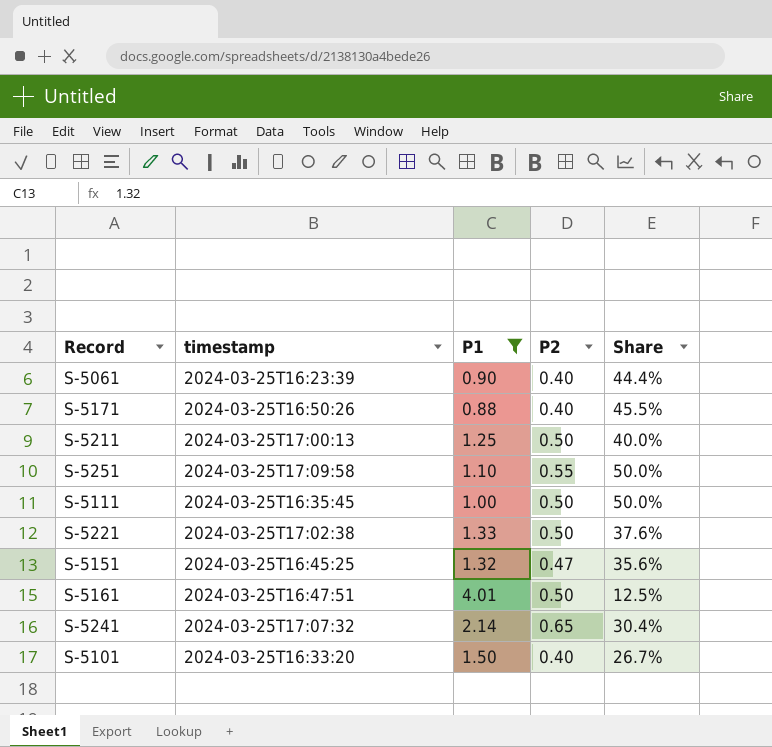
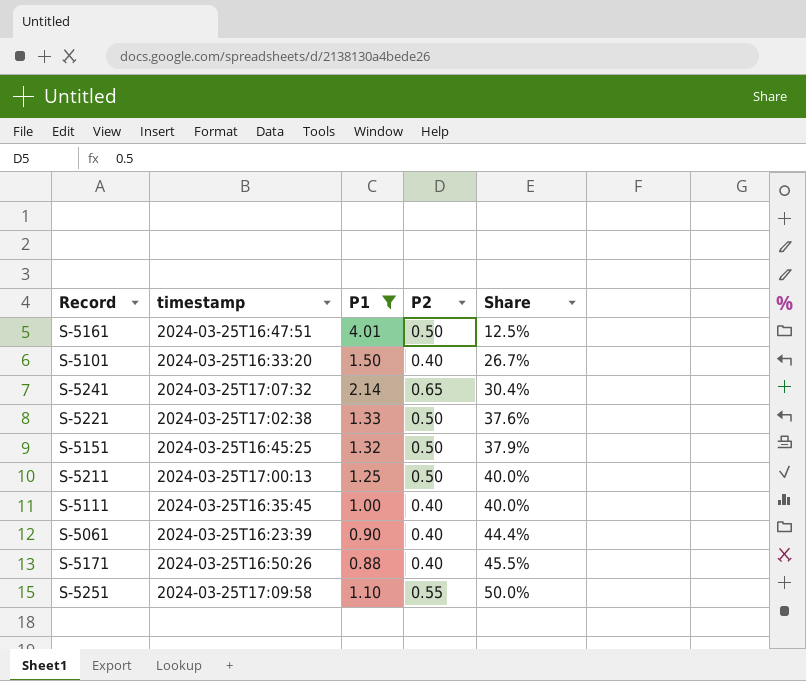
row order: none -> Share ascending
S-5151 | P2: 0.47 -> 0.50
S-5151 | Share: 35.6% -> 37.9%
S-5111 | P2: 0.50 -> 0.40
S-5111 | Share: 50.0% -> 40.0%

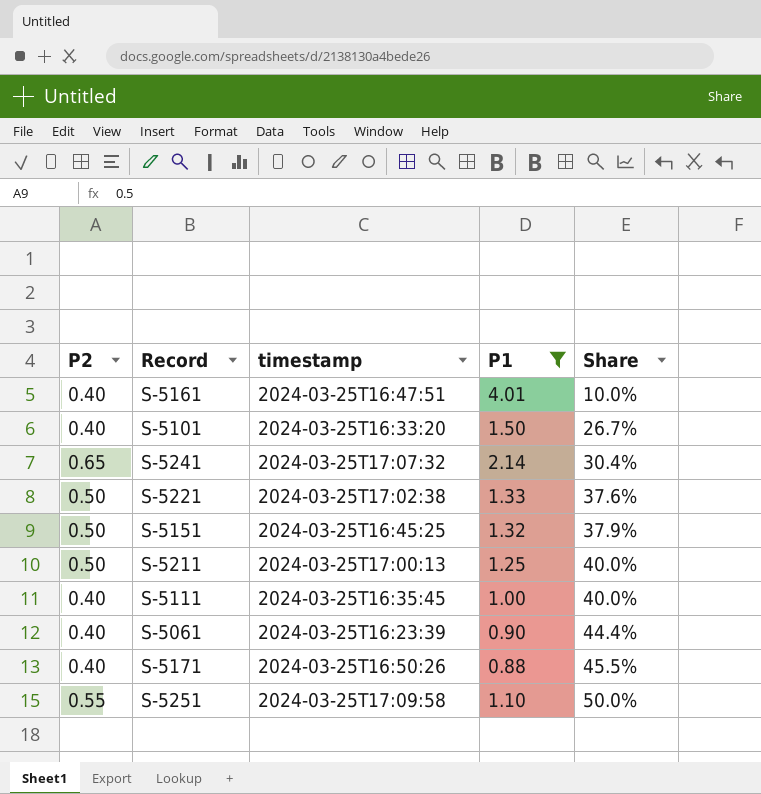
column P2 | position: 4 -> 1
S-5161 | P2: 0.50 -> 0.40
S-5161 | Share: 12.5% -> 10.0%

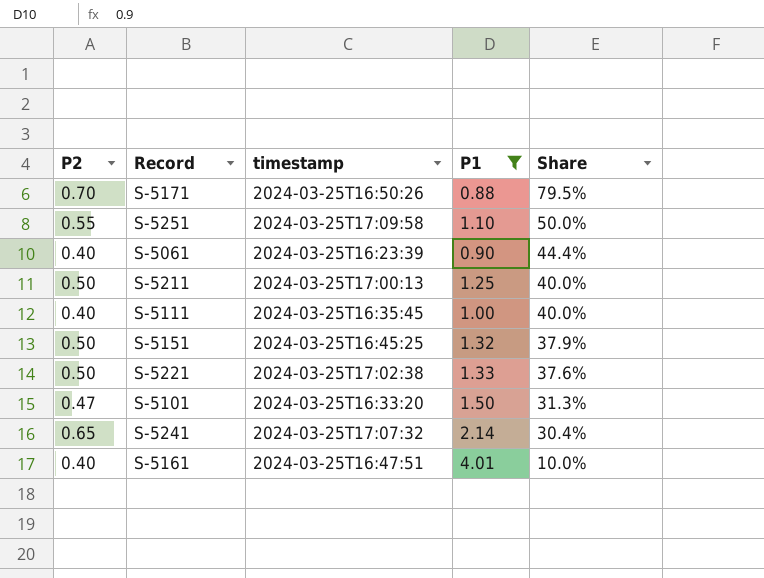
row order: Share ascending -> Share descending
S-5171 | P2: 0.40 -> 0.70
S-5171 | Share: 45.5% -> 79.5%
S-5101 | P2: 0.40 -> 0.47
S-5101 | Share: 26.7% -> 31.3%

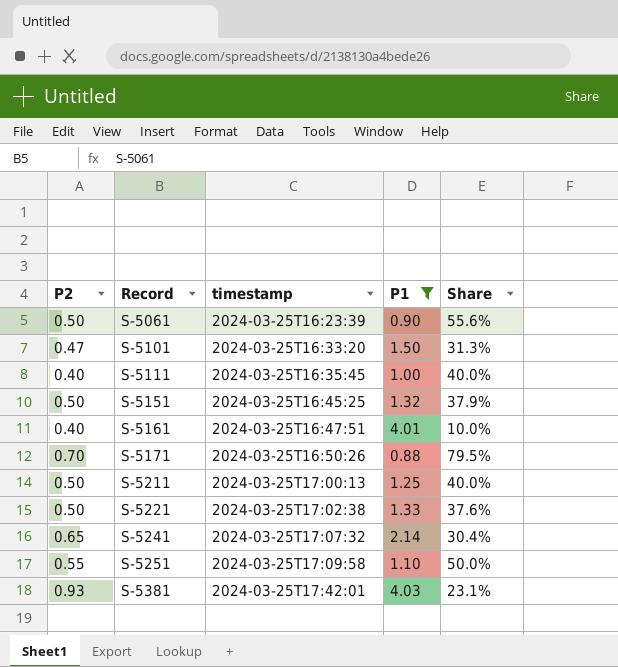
row order: Share descending -> Record ascending
S-5061 | P2: 0.40 -> 0.50
S-5061 | Share: 44.4% -> 55.6%
row S-5381: none -> 0.93 | 2024-03-25T17:42:01 | 4.03 | 23.1%

